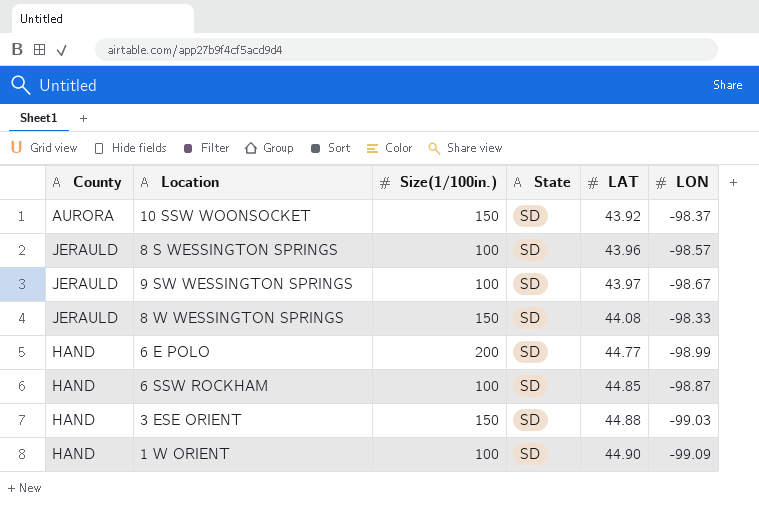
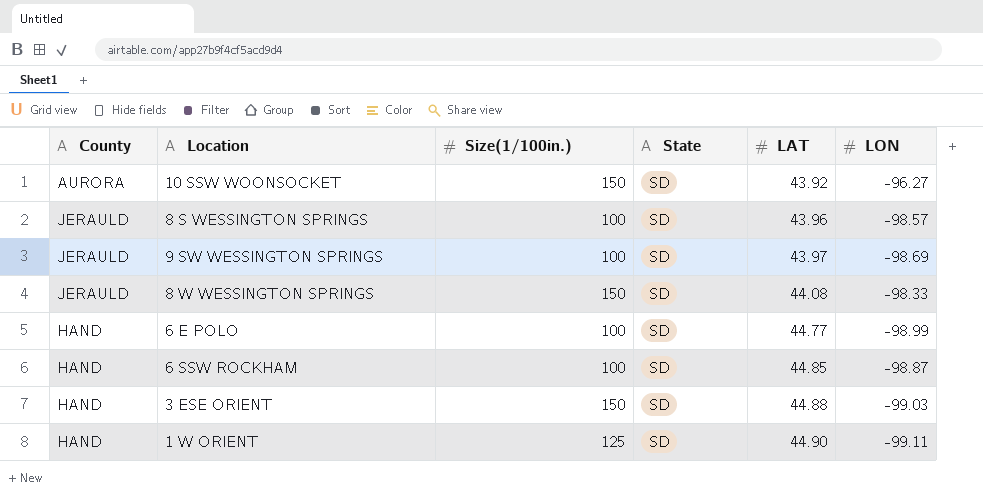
10 SSW WOONSOCKET | LON: -98.37 -> -96.27
9 SW WESSINGTON SPRINGS | LON: -98.67 -> -98.69
6 E POLO | Size(1/100in.): 200 -> 100
1 W ORIENT | Size(1/100in.): 100 -> 125
1 W ORIENT | LON: -99.09 -> -99.11

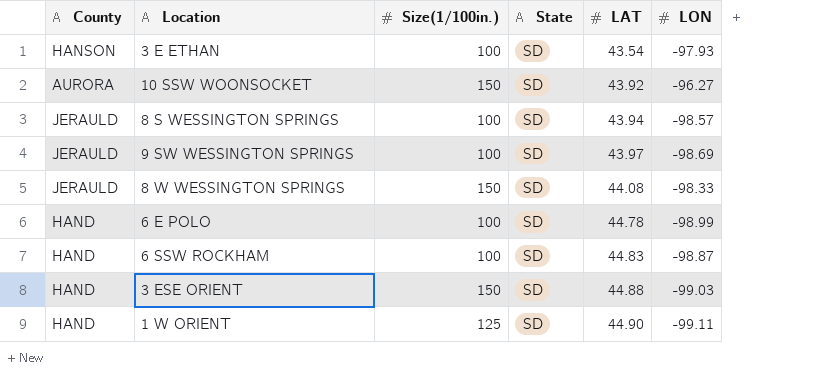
row 3 E ETHAN: none -> HANSON | 100 | SD | 43.54 | -97.93
8 S WESSINGTON SPRINGS | LAT: 43.96 -> 43.94
6 E POLO | LAT: 44.77 -> 44.78
6 SSW ROCKHAM | LAT: 44.85 -> 44.83

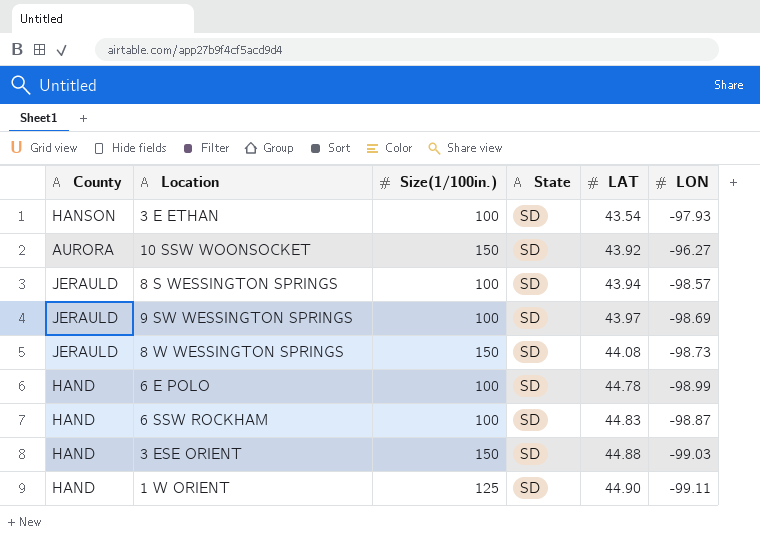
8 W WESSINGTON SPRINGS | LON: -98.33 -> -98.73

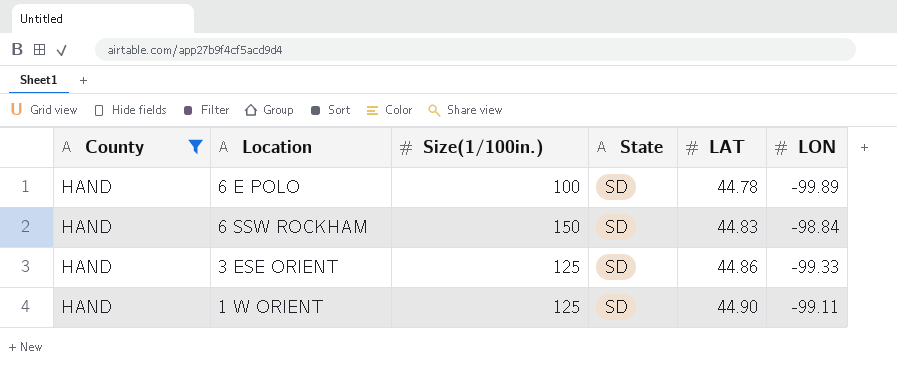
filter: none -> County = HAND
6 E POLO | LON: -98.99 -> -99.89
6 SSW ROCKHAM | Size(1/100in.): 100 -> 150
6 SSW ROCKHAM | LON: -98.87 -> -98.84
3 ESE ORIENT | Size(1/100in.): 150 -> 125
3 ESE ORIENT | LAT: 44.88 -> 44.86
3 ESE ORIENT | LON: -99.03 -> -99.33

